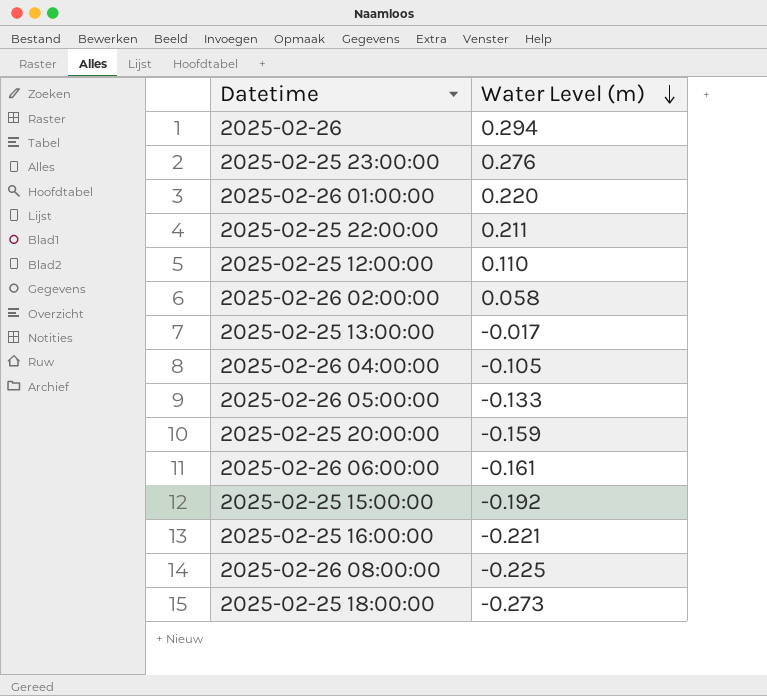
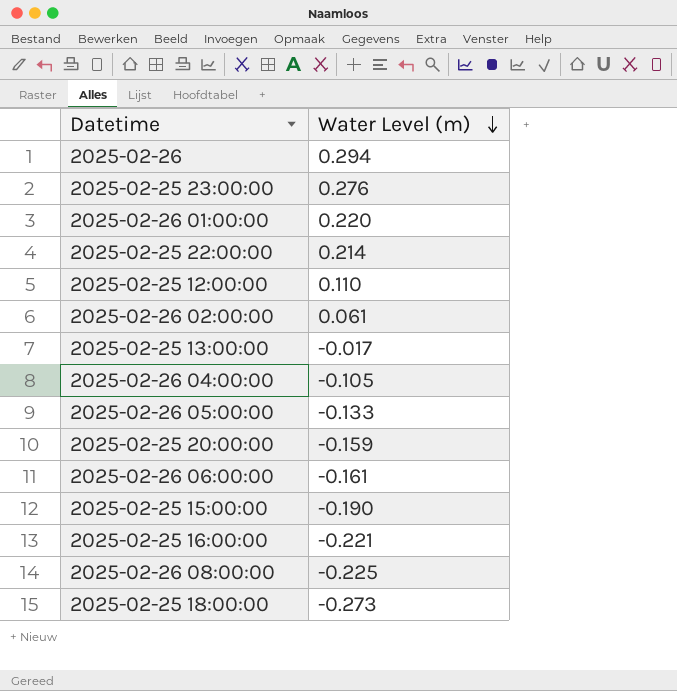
2025-02-25 22:00:00 | Water Level (m): 0.211 -> 0.214
2025-02-26 02:00:00 | Water Level (m): 0.058 -> 0.061
2025-02-25 15:00:00 | Water Level (m): -0.192 -> -0.190

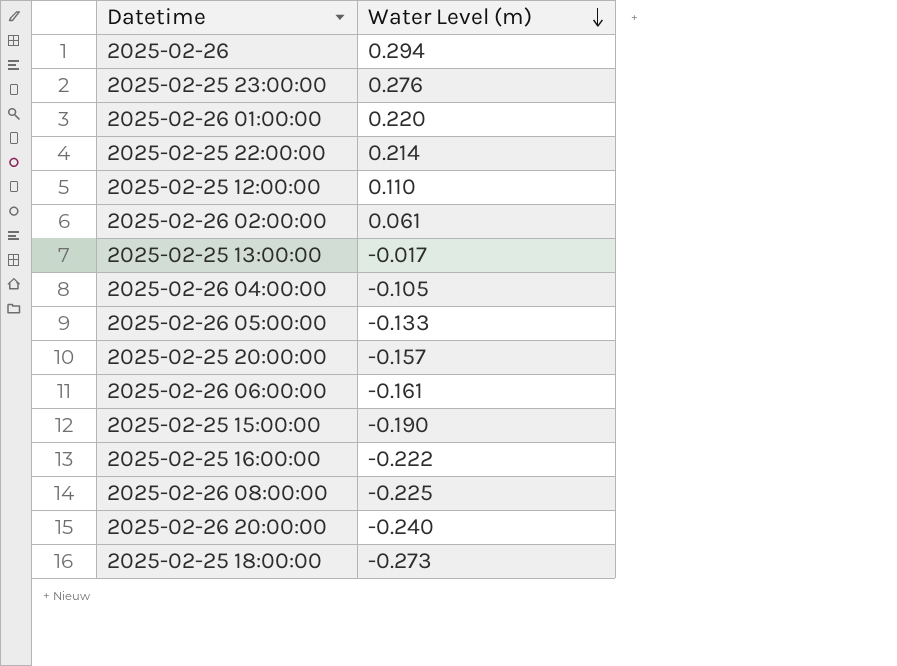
2025-02-25 20:00:00 | Water Level (m): -0.159 -> -0.157
2025-02-25 16:00:00 | Water Level (m): -0.221 -> -0.222
row 2025-02-26 20:00:00: none -> -0.240

